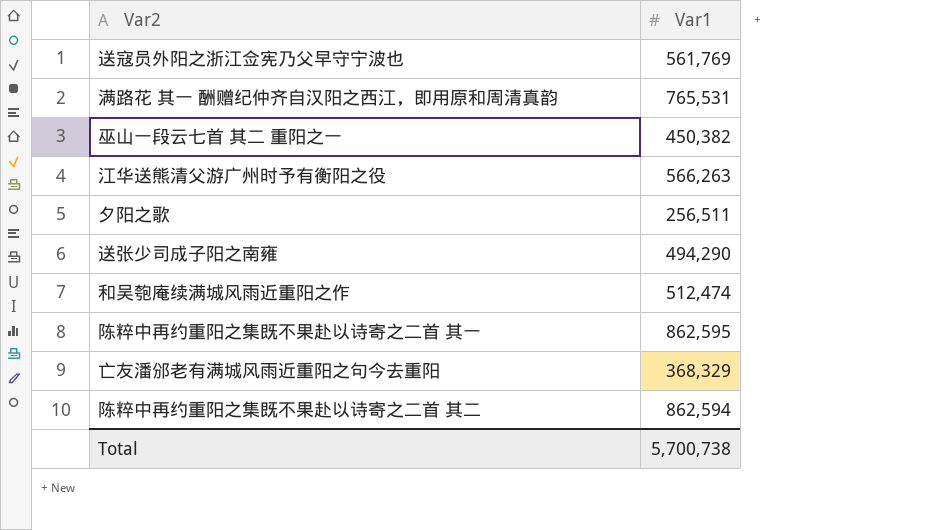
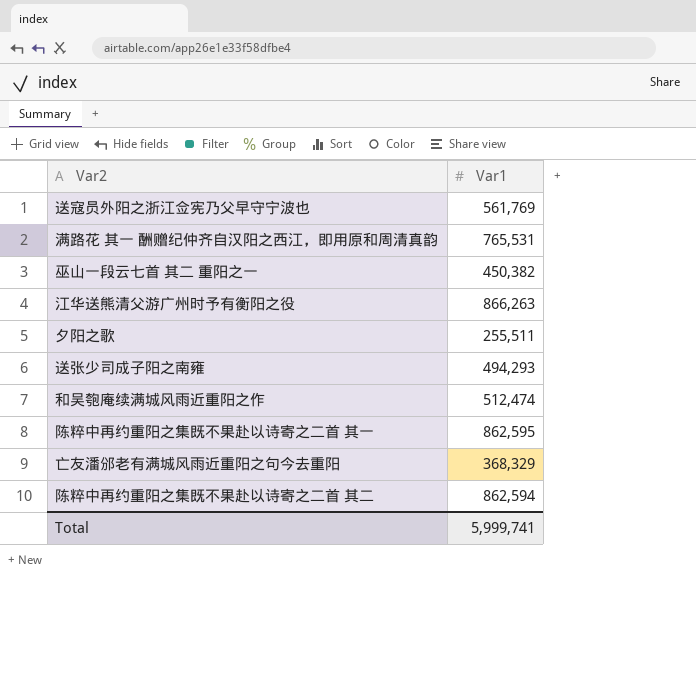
江华送熊清父游广州时予有衡阳之役 | Var1: 566,263 -> 866,263
夕阳之歌 | Var1: 256,511 -> 255,511
送张少司成子阳之南雍 | Var1: 494,290 -> 494,293
Total | Var1: 5,700,738 -> 5,999,741

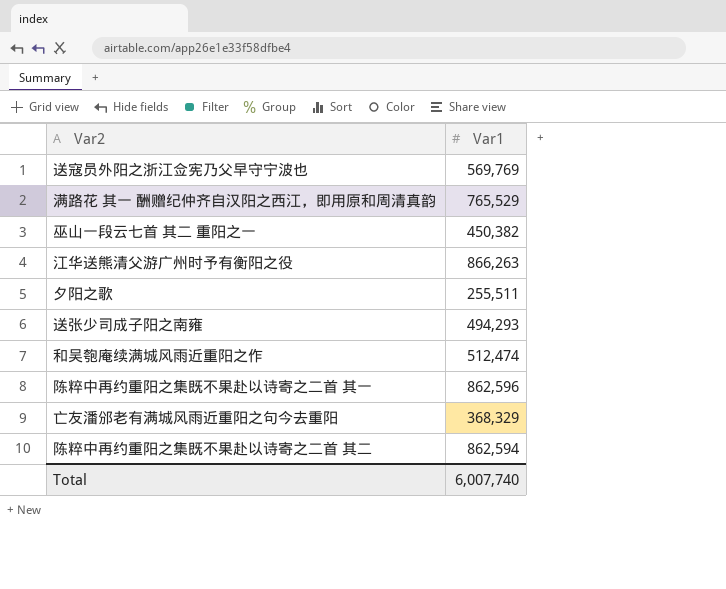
送寇员外阳之浙江佥宪乃父早守宁波也 | Var1: 561,769 -> 569,769
满路花 其一 酬赠纪仲齐自汉阳之西江，即用原和周清真韵 | Var1: 765,531 -> 765,529
陈粹中再约重阳之集既不果赴以诗寄之二首 其一 | Var1: 862,595 -> 862,596
Total | Var1: 5,999,741 -> 6,007,740

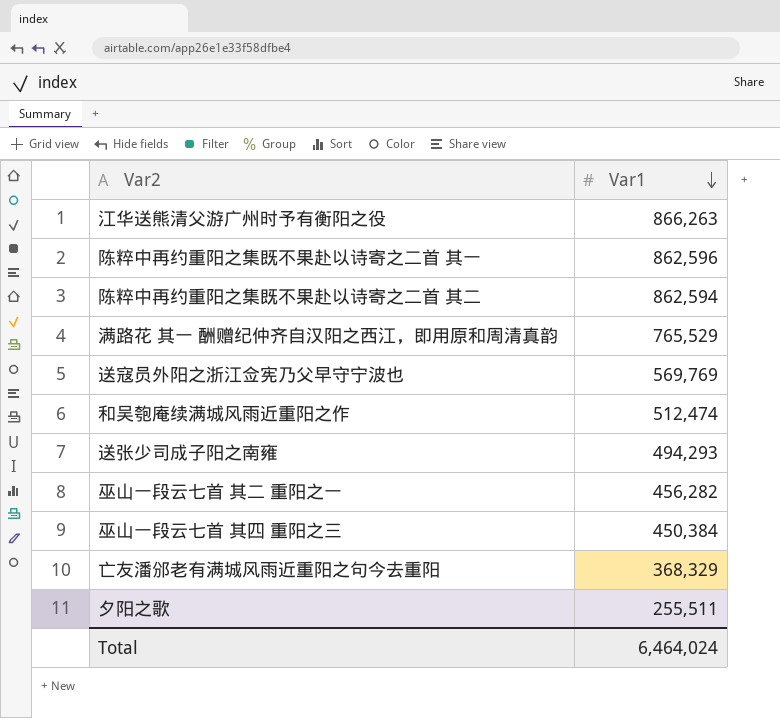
row order: none -> Var1 descending
巫山一段云七首 其二 重阳之一 | Var1: 450,382 -> 456,282
row 巫山一段云七首 其四 重阳之三: none -> 450,384
Total | Var1: 6,007,740 -> 6,464,024

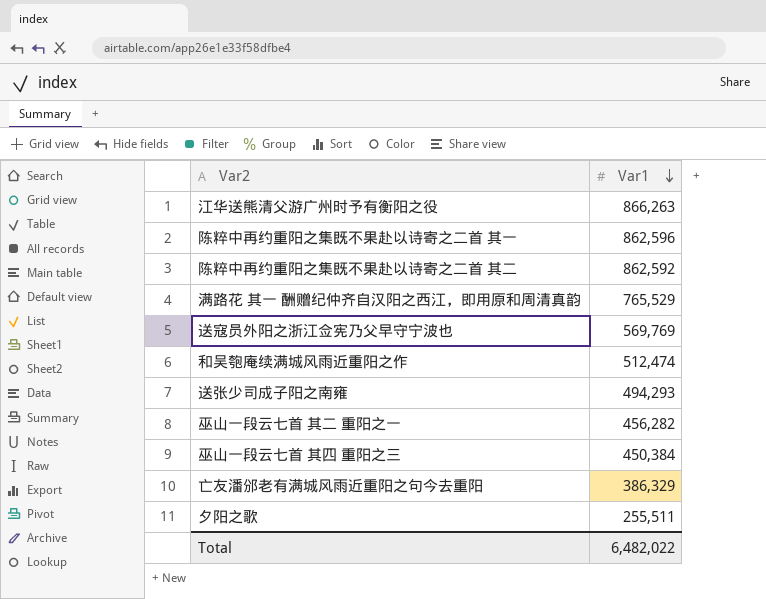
陈粹中再约重阳之集既不果赴以诗寄之二首 其二 | Var1: 862,594 -> 862,592
亡友潘邠老有满城风雨近重阳之句今去重阳 | Var1: 368,329 -> 386,329
Total | Var1: 6,464,024 -> 6,482,022

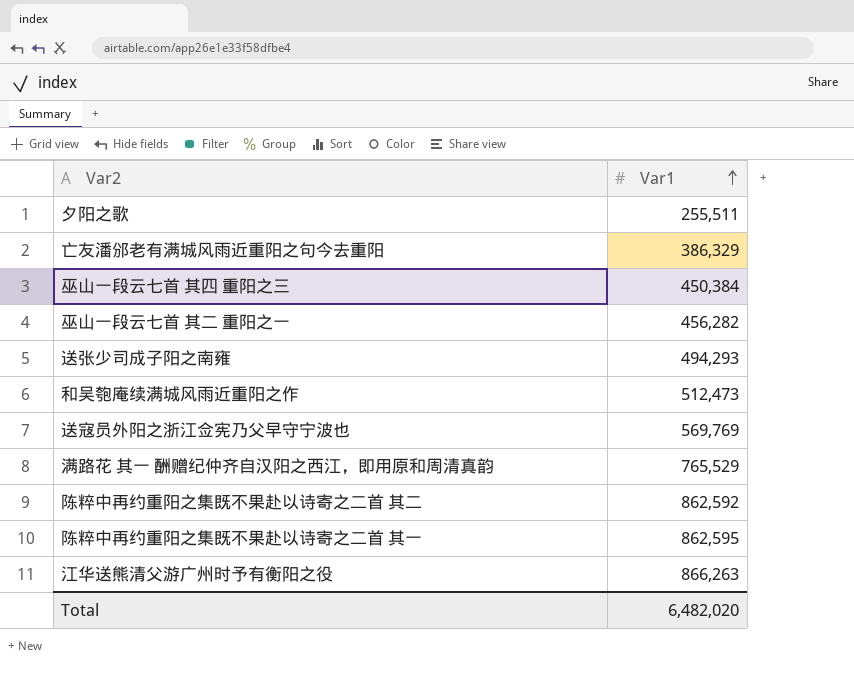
row order: Var1 descending -> Var1 ascending
和吴匏庵续满城风雨近重阳之作 | Var1: 512,474 -> 512,473
陈粹中再约重阳之集既不果赴以诗寄之二首 其一 | Var1: 862,596 -> 862,595
Total | Var1: 6,482,022 -> 6,482,020

